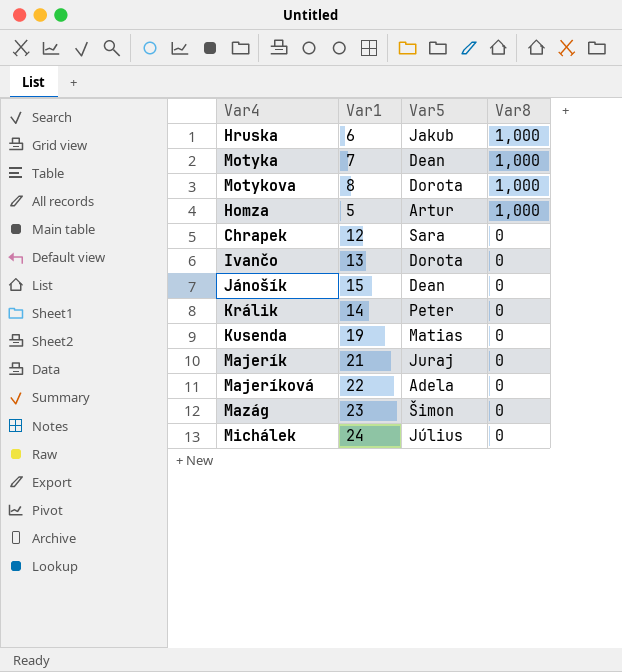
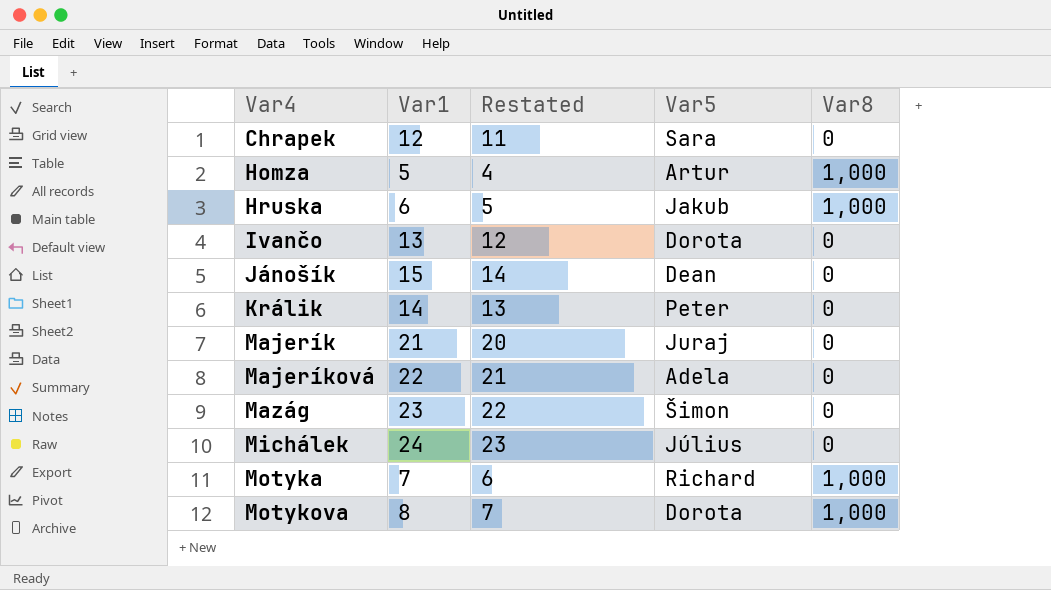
row order: Var8 descending -> Var4 ascending
column Restated | formula: none -> [Var1] - 1
row Kusenda: 19 | Matias | 0 -> none
Motyka | Var5: Dean -> Richard

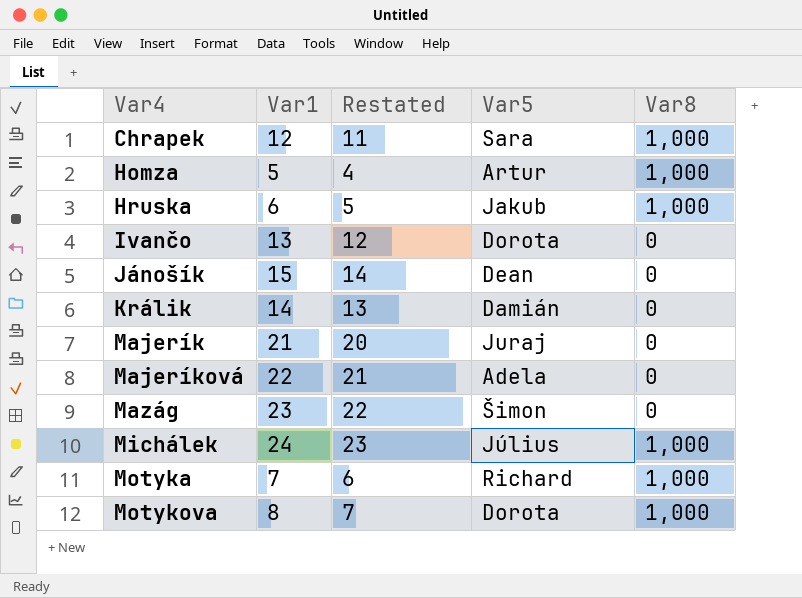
Chrapek | Var8: 0 -> 1,000
Králik | Var5: Peter -> Damián
Michálek | Var8: 0 -> 1,000

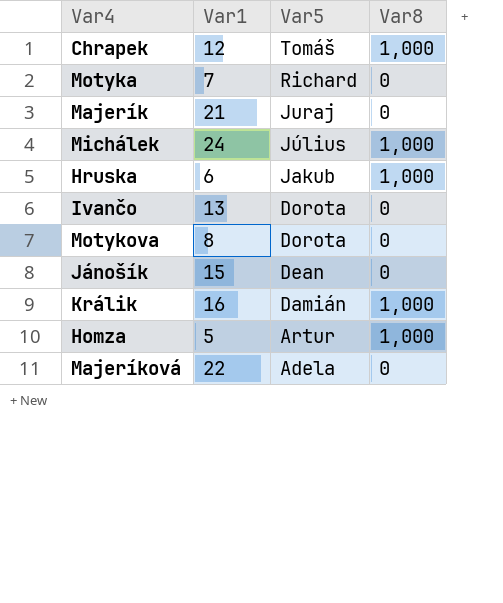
row order: Var4 ascending -> Var5 descending
column Restated | formula: [Var1] - 1 -> none
row Mazág: 23 | 22 | Šimon | 0 -> none
Chrapek | Var5: Sara -> Tomáš
Motyka | Var8: 1,000 -> 0
Motykova | Var8: 1,000 -> 0
Králik | Var1: 14 -> 16
Králik | Var8: 0 -> 1,000

